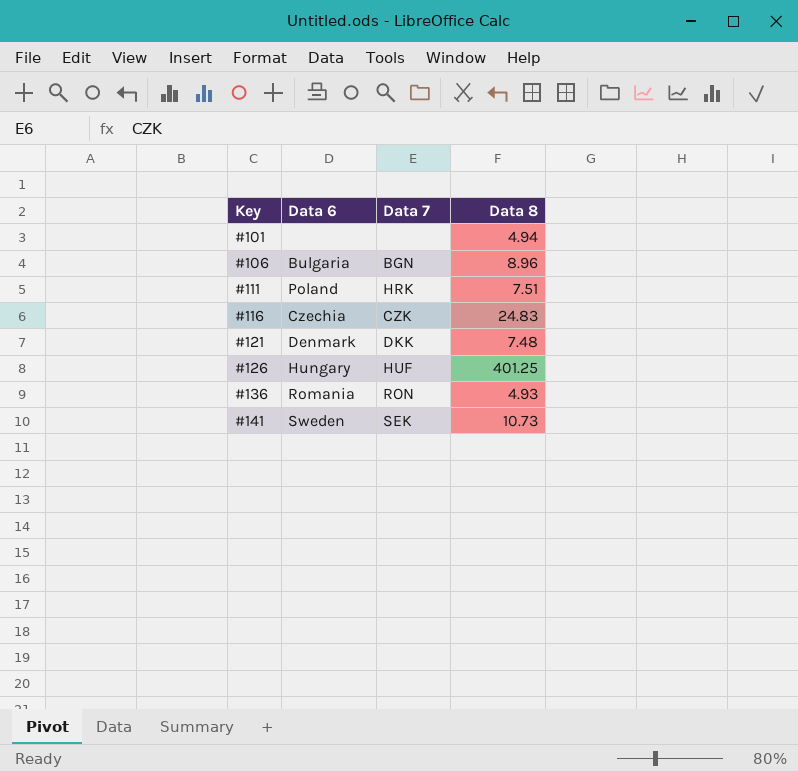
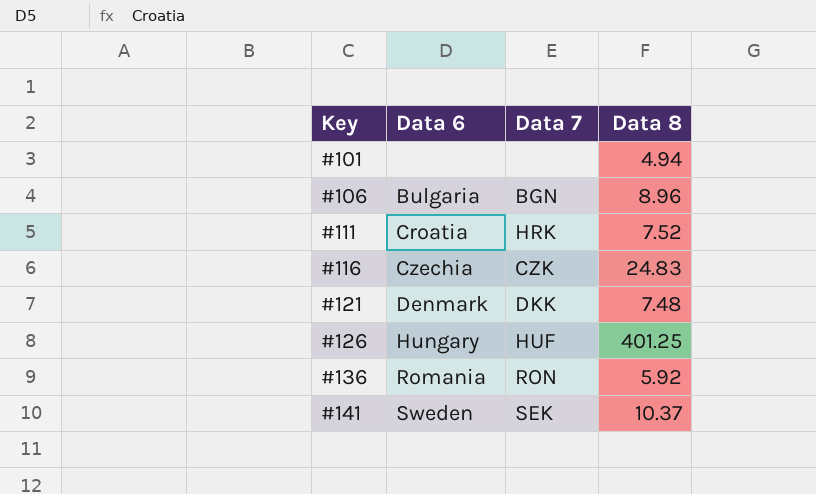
#111 | Data 6: Poland -> Croatia
#111 | Data 8: 7.51 -> 7.52
#136 | Data 8: 4.93 -> 5.92
#141 | Data 8: 10.73 -> 10.37

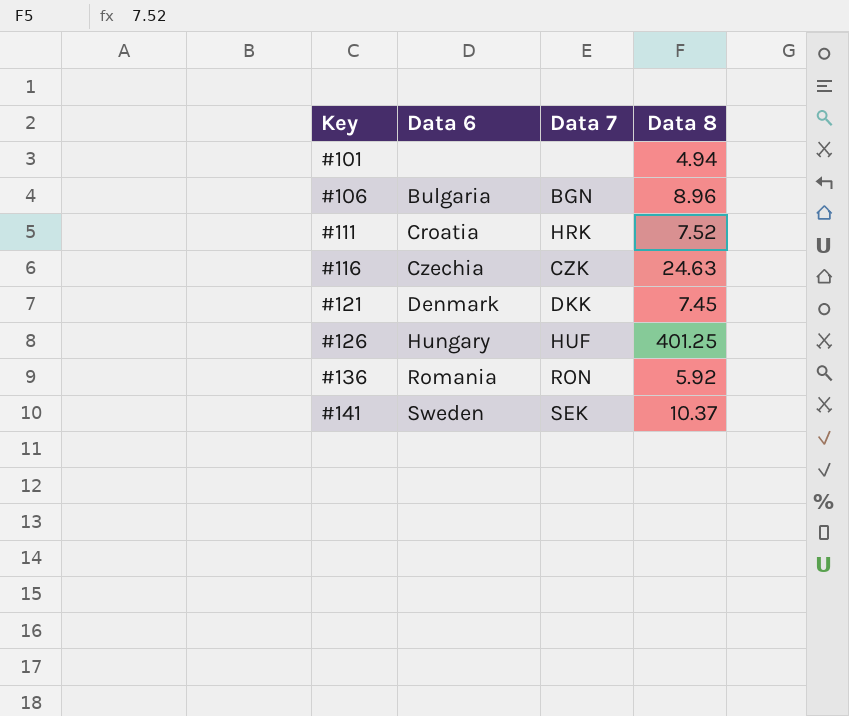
#116 | Data 8: 24.83 -> 24.63
#121 | Data 8: 7.48 -> 7.45

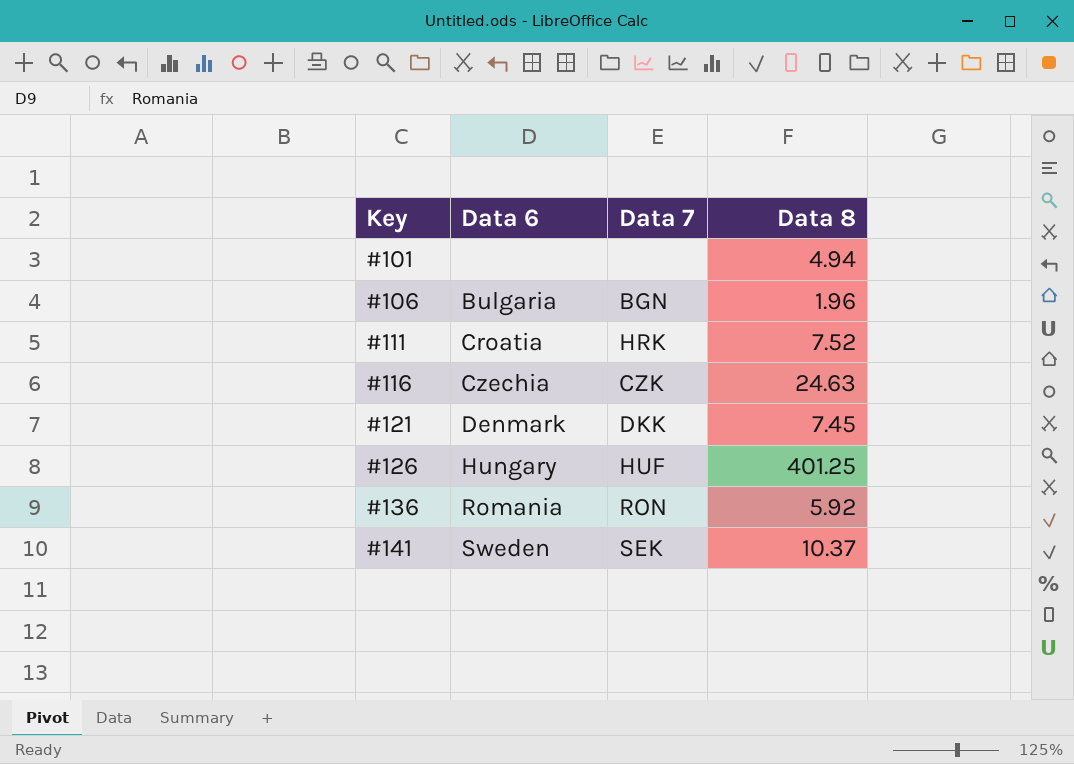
#106 | Data 8: 8.96 -> 1.96

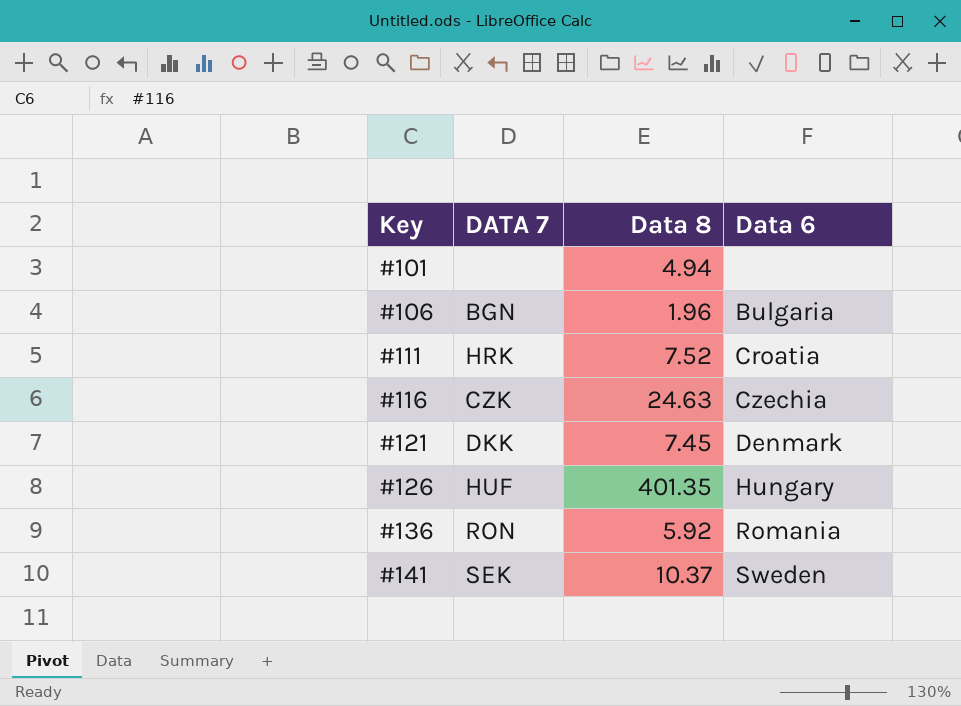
column name: Data 7 -> DATA 7
column Data 6 | position: 2 -> 4
#126 | Data 8: 401.25 -> 401.35

